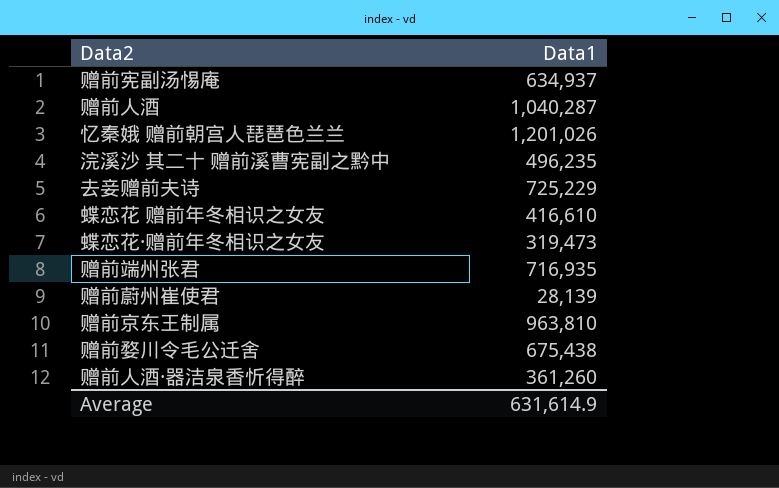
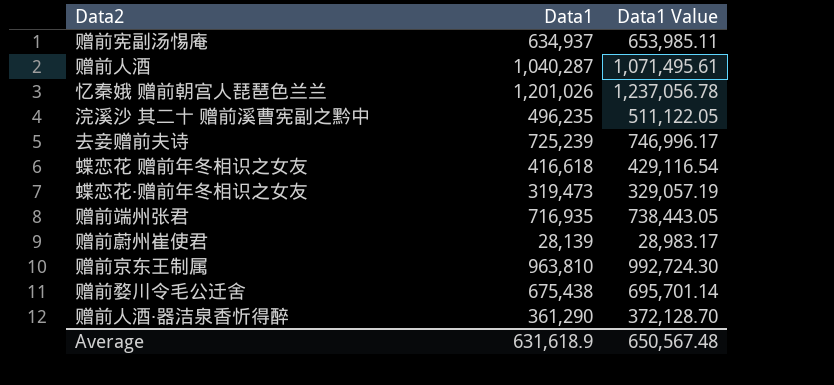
column Data1 Value | formula: none -> [Data1] * 1.03
去妾赠前夫诗 | Data1: 725,229 -> 725,239
蝶恋花 赠前年冬相识之女友 | Data1: 416,610 -> 416,618
赠前人酒·器洁泉香忻得醉 | Data1: 361,260 -> 361,290
Average | Data1: 631,614.9 -> 631,618.9

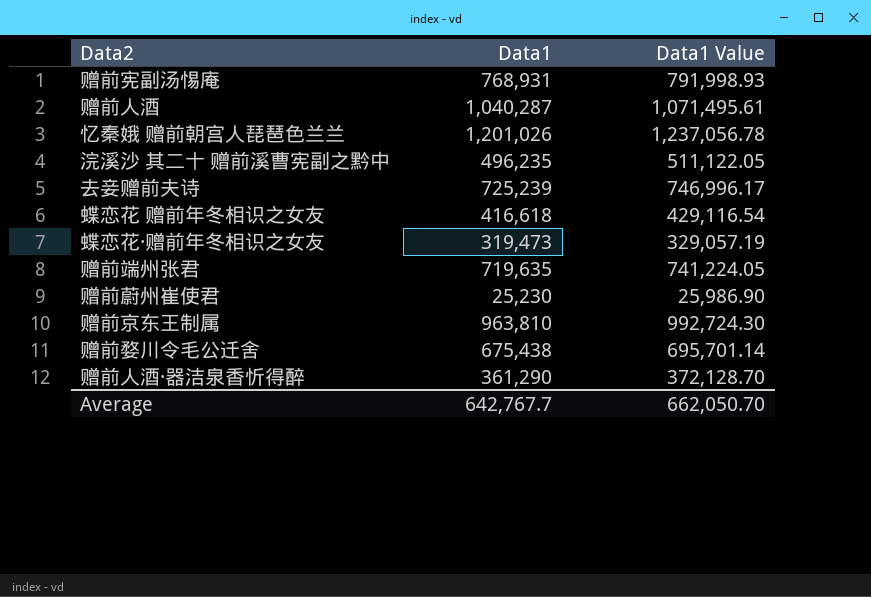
赠前宪副汤惕庵 | Data1: 634,937 -> 768,931
赠前宪副汤惕庵 | Data1 Value: 653,985.11 -> 791,998.93
赠前端州张君 | Data1: 716,935 -> 719,635
赠前端州张君 | Data1 Value: 738,443.05 -> 741,224.05
赠前蔚州崔使君 | Data1: 28,139 -> 25,230
赠前蔚州崔使君 | Data1 Value: 28,983.17 -> 25,986.90
Average | Data1: 631,618.9 -> 642,767.7
Average | Data1 Value: 650,567.48 -> 662,050.70

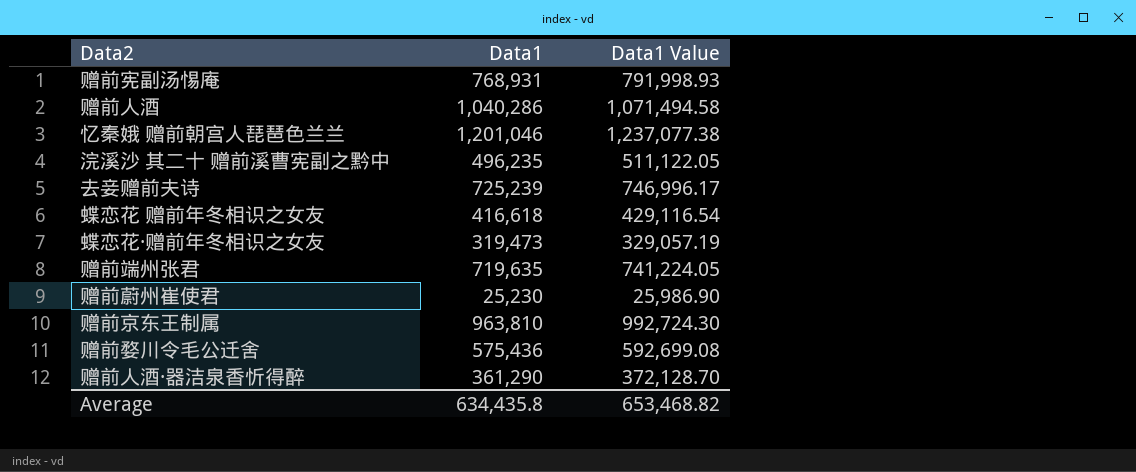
赠前人酒 | Data1: 1,040,287 -> 1,040,286
赠前人酒 | Data1 Value: 1,071,495.61 -> 1,071,494.58
忆秦娥 赠前朝宫人琵琶色兰兰 | Data1: 1,201,026 -> 1,201,046
忆秦娥 赠前朝宫人琵琶色兰兰 | Data1 Value: 1,237,056.78 -> 1,237,077.38
赠前婺川令毛公迁舍 | Data1: 675,438 -> 575,436
赠前婺川令毛公迁舍 | Data1 Value: 695,701.14 -> 592,699.08
Average | Data1: 642,767.7 -> 634,435.8
Average | Data1 Value: 662,050.70 -> 653,468.82

